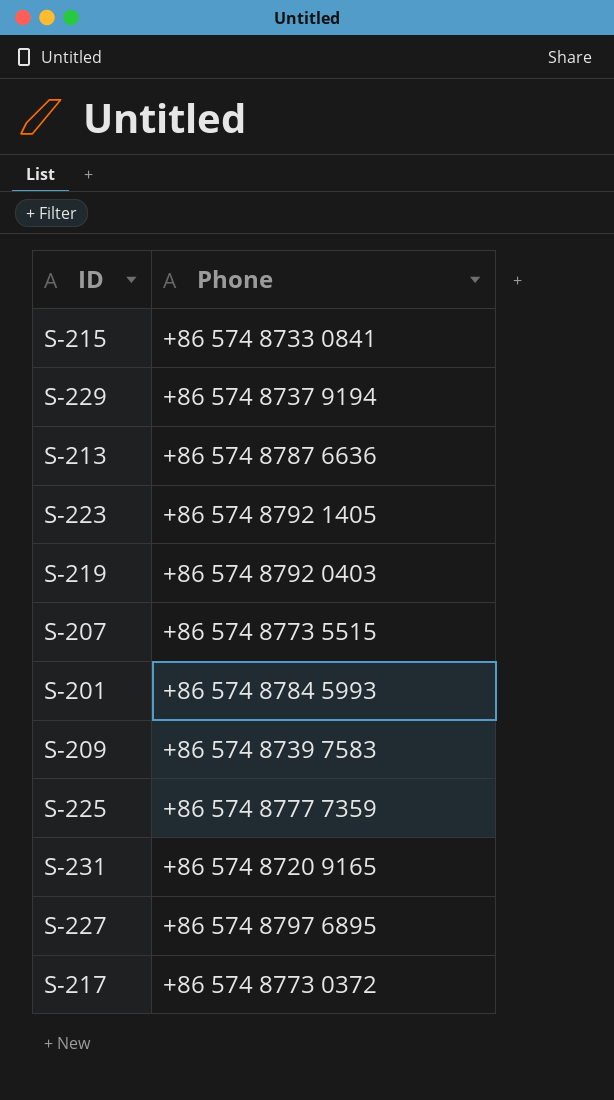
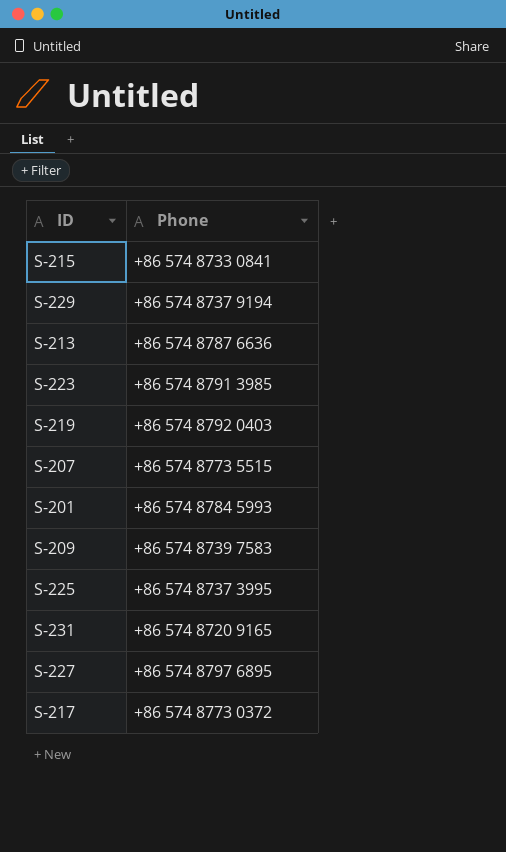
S-223 | Phone: +86 574 8792 1405 -> +86 574 8791 3985
S-225 | Phone: +86 574 8777 7359 -> +86 574 8737 3995

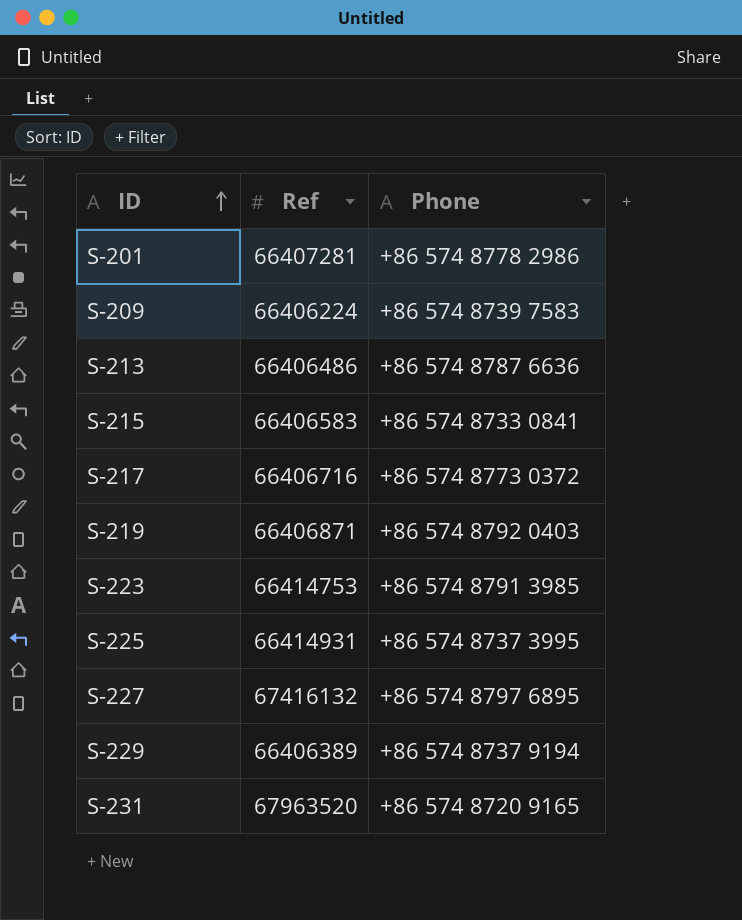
row order: none -> ID ascending
column Ref | position: none -> 2
row S-207: +86 574 8773 5515 -> none
S-201 | Phone: +86 574 8784 5993 -> +86 574 8778 2986

